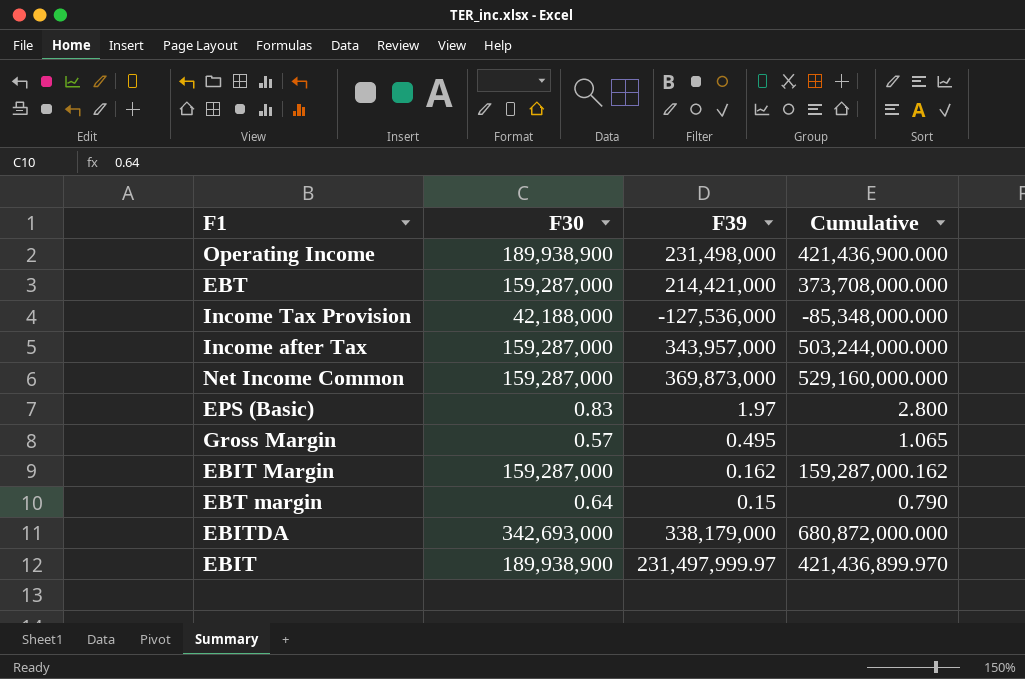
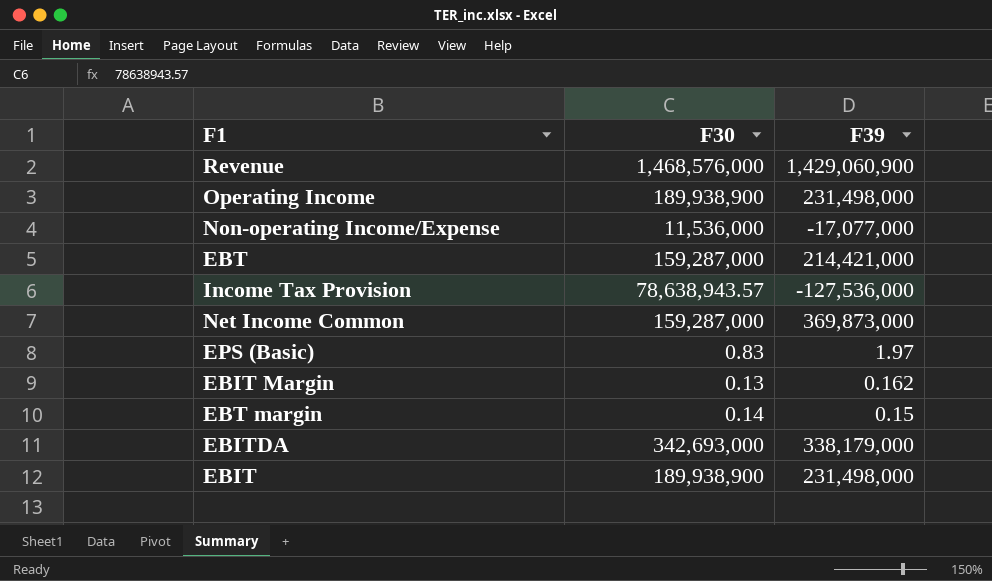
column Cumulative | formula: [F30] + [F39] -> none
row Income after Tax: 159,287,000 | 343,957,000 | 503,244,000.000 -> none
row Gross Margin: 0.57 | 0.495 | 1.065 -> none
row Revenue: none -> 1,468,576,000 | 1,429,060,900
row Non-operating Income/Expense: none -> 11,536,000 | -17,077,000
Income Tax Provision | F30: 42,188,000 -> 78,638,943.57
EBIT Margin | F30: 159,287,000 -> 0.13
EBT margin | F30: 0.64 -> 0.14
EBIT | F39: 231,497,999.97 -> 231,498,000

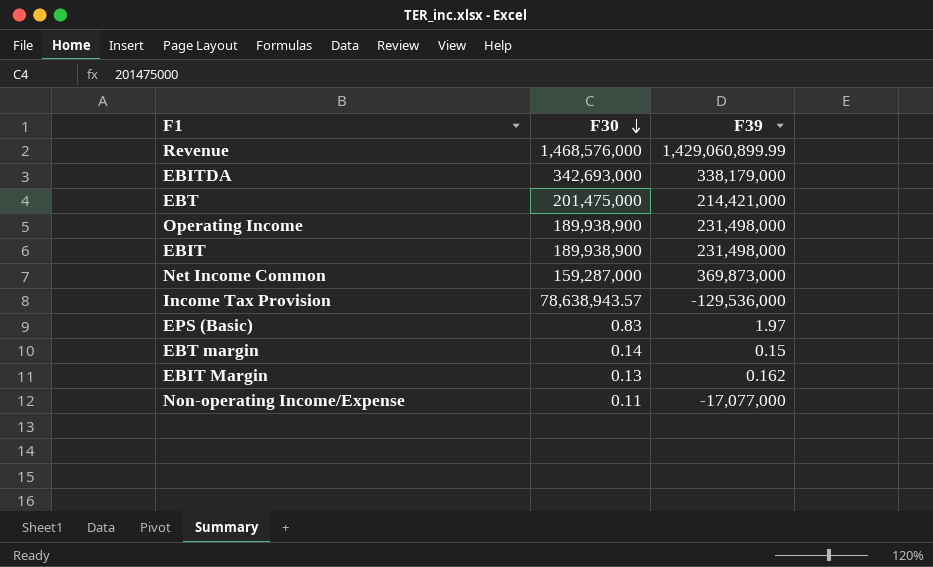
row order: none -> F30 descending
Revenue | F39: 1,429,060,900 -> 1,429,060,899.99
EBT | F30: 159,287,000 -> 201,475,000
Income Tax Provision | F39: -127,536,000 -> -129,536,000
Non-operating Income/Expense | F30: 11,536,000 -> 0.11

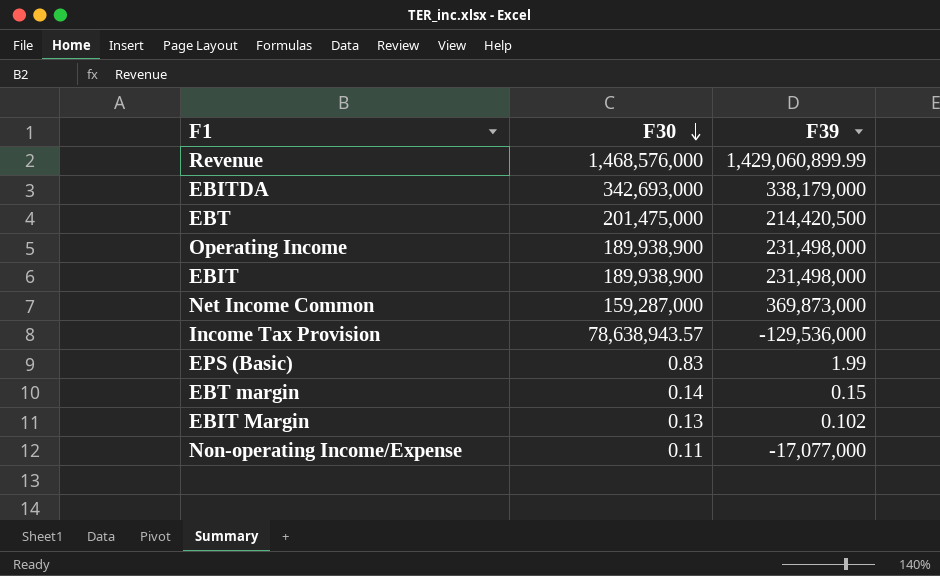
EBT | F39: 214,421,000 -> 214,420,500
EPS (Basic) | F39: 1.97 -> 1.99
EBIT Margin | F39: 0.162 -> 0.102

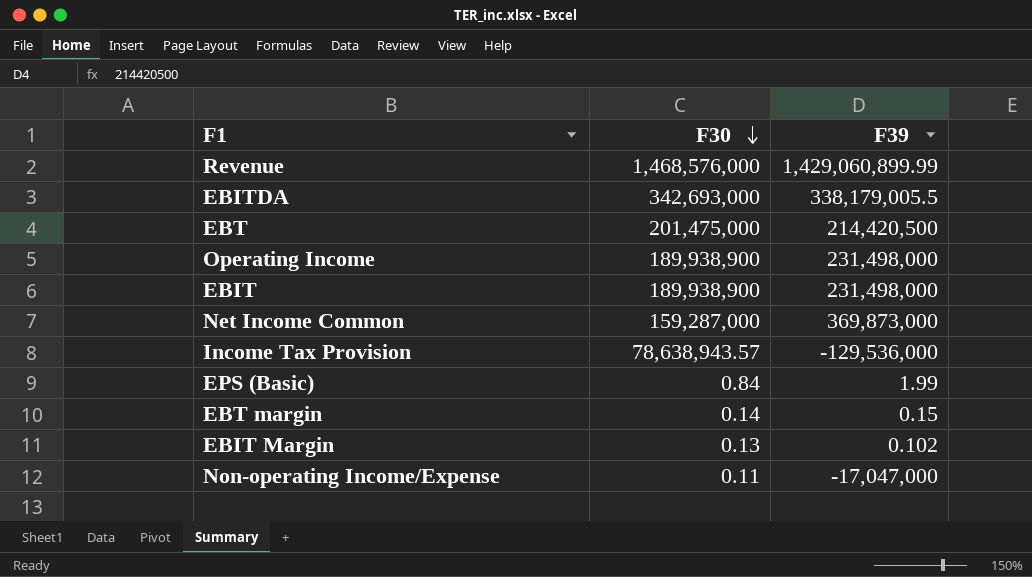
EBITDA | F39: 338,179,000 -> 338,179,005.5
EPS (Basic) | F30: 0.83 -> 0.84
Non-operating Income/Expense | F39: -17,077,000 -> -17,047,000

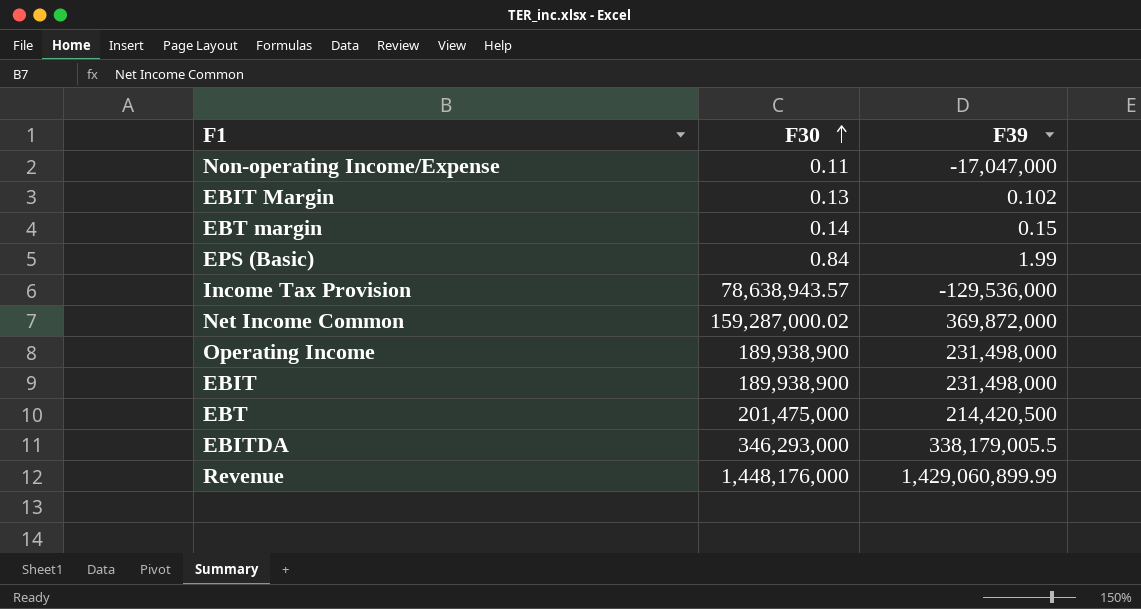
row order: F30 descending -> F30 ascending
Net Income Common | F30: 159,287,000 -> 159,287,000.02
Net Income Common | F39: 369,873,000 -> 369,872,000
EBITDA | F30: 342,693,000 -> 346,293,000
Revenue | F30: 1,468,576,000 -> 1,448,176,000

